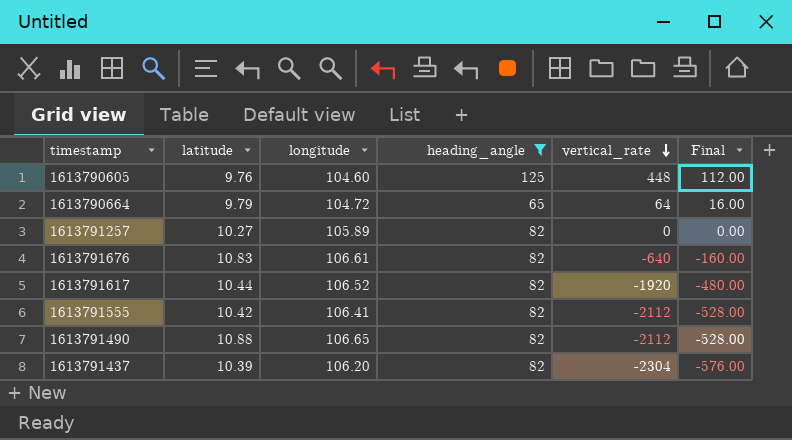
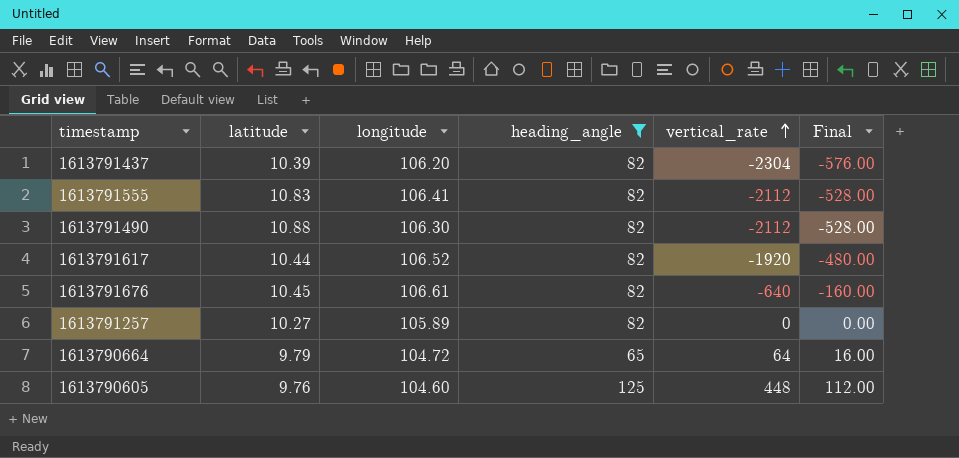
row order: vertical_rate descending -> vertical_rate ascending
1613791555 | latitude: 10.42 -> 10.83
1613791490 | longitude: 106.65 -> 106.30
1613791676 | latitude: 10.83 -> 10.45

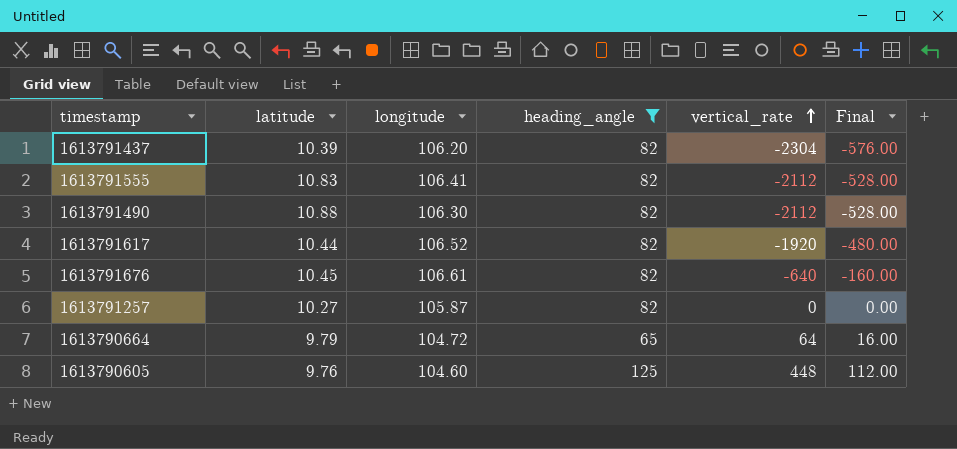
1613791257 | longitude: 105.89 -> 105.87

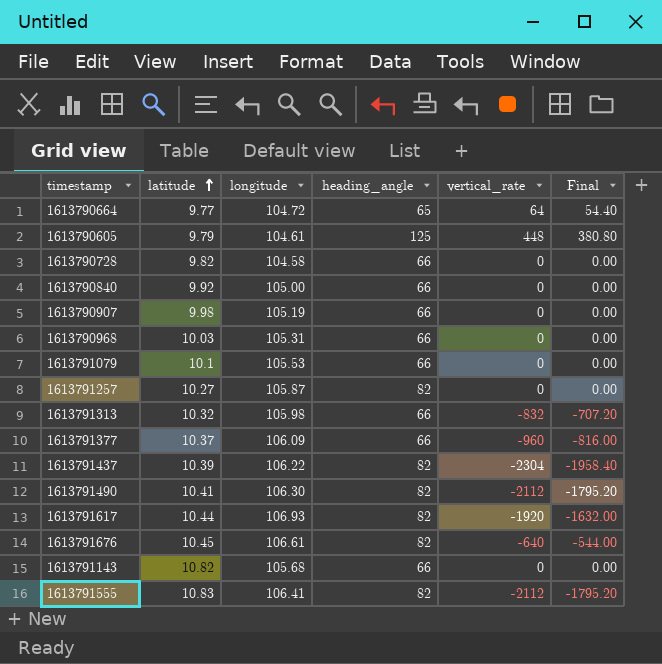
filter: heading_angle != 66 -> none
row order: vertical_rate ascending -> latitude ascending
column Final | formula: [vertical_rate] * 0.25 -> [vertical_rate] * 0.85
1613790664 | latitude: 9.79 -> 9.77
1613790605 | latitude: 9.76 -> 9.79
1613790605 | longitude: 104.60 -> 104.61
1613791437 | longitude: 106.20 -> 106.22
1613791490 | latitude: 10.88 -> 10.41
1613791617 | longitude: 106.52 -> 106.93

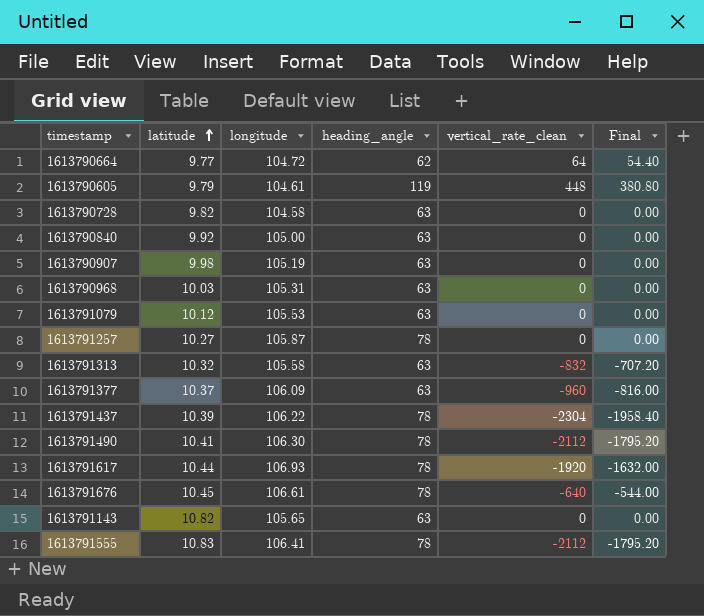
column name: vertical_rate -> vertical_rate_clean
1613790664 | heading_angle: 65 -> 62
1613790605 | heading_angle: 125 -> 119
1613790728 | heading_angle: 66 -> 63
1613790840 | heading_angle: 66 -> 63
1613790907 | heading_angle: 66 -> 63
1613790968 | heading_angle: 66 -> 63
1613791079 | latitude: 10.1 -> 10.12
1613791079 | heading_angle: 66 -> 63
1613791257 | heading_angle: 82 -> 78
1613791313 | longitude: 105.98 -> 105.58
1613791313 | heading_angle: 66 -> 63
1613791377 | heading_angle: 66 -> 63
1613791437 | heading_angle: 82 -> 78
1613791490 | heading_angle: 82 -> 78
1613791617 | heading_angle: 82 -> 78
1613791676 | heading_angle: 82 -> 78
1613791143 | longitude: 105.68 -> 105.65
1613791143 | heading_angle: 66 -> 63
1613791555 | heading_angle: 82 -> 78

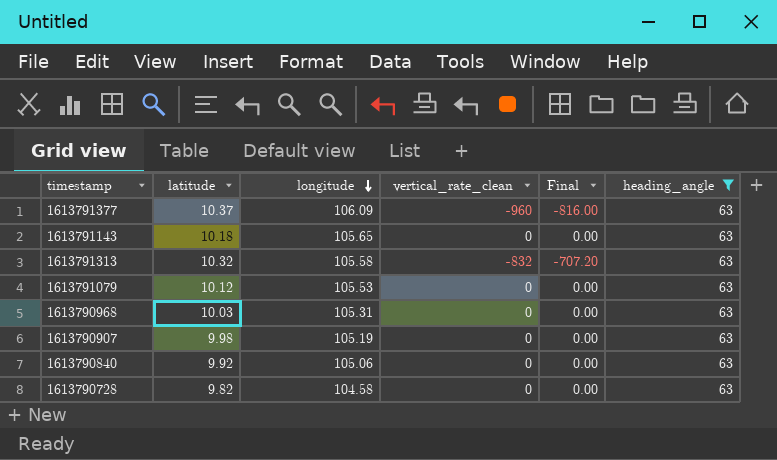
filter: none -> heading_angle = 63
row order: latitude ascending -> longitude descending
column heading_angle | position: 4 -> 6
1613791143 | latitude: 10.82 -> 10.18
1613790840 | longitude: 105.00 -> 105.06

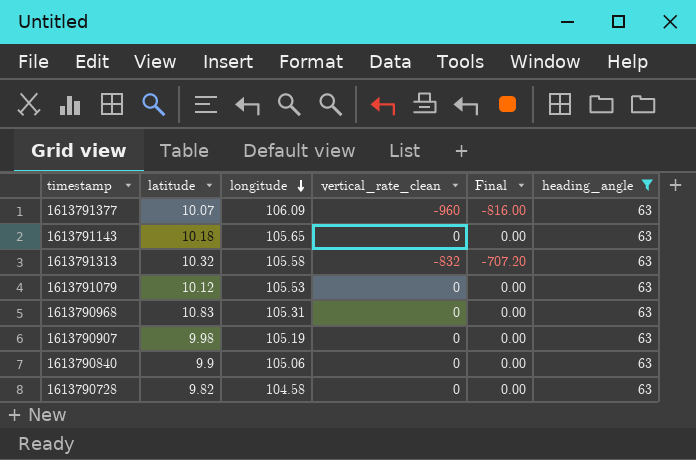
1613791377 | latitude: 10.37 -> 10.07
1613790968 | latitude: 10.03 -> 10.83
1613790840 | latitude: 9.92 -> 9.9

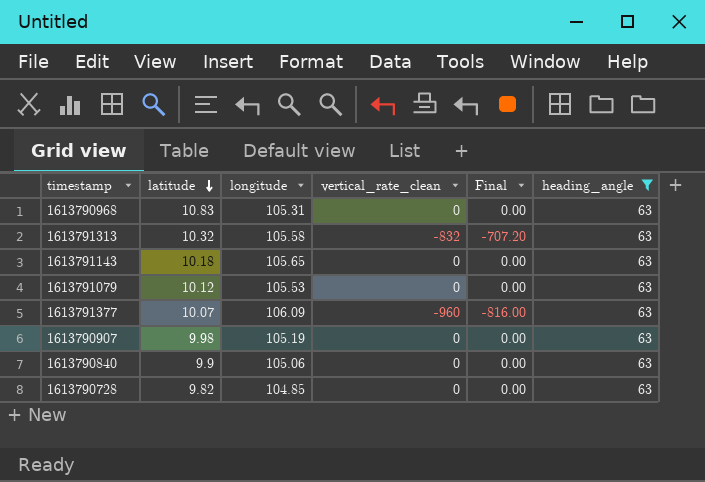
row order: longitude descending -> latitude descending
1613790728 | longitude: 104.58 -> 104.85

